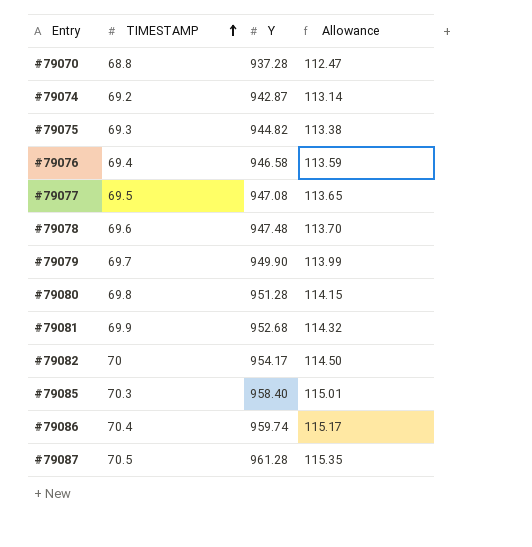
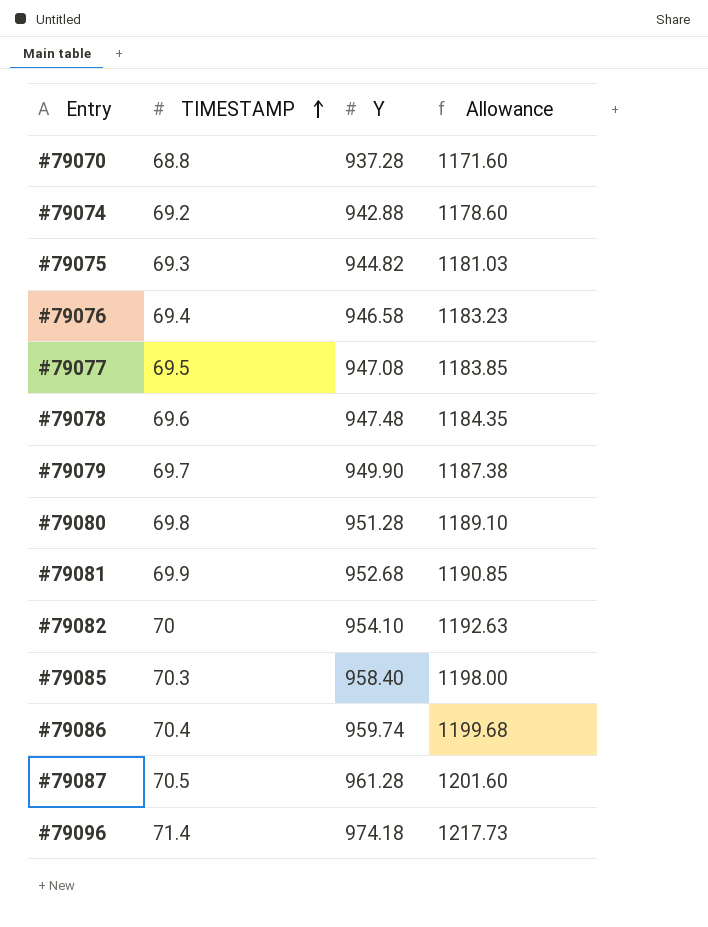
column Allowance | formula: [Y] * 0.12 -> [Y] * 1.25
#79074 | Y: 942.87 -> 942.88
#79082 | Y: 954.17 -> 954.10
row #79096: none -> 71.4 | 974.18 | 1217.73

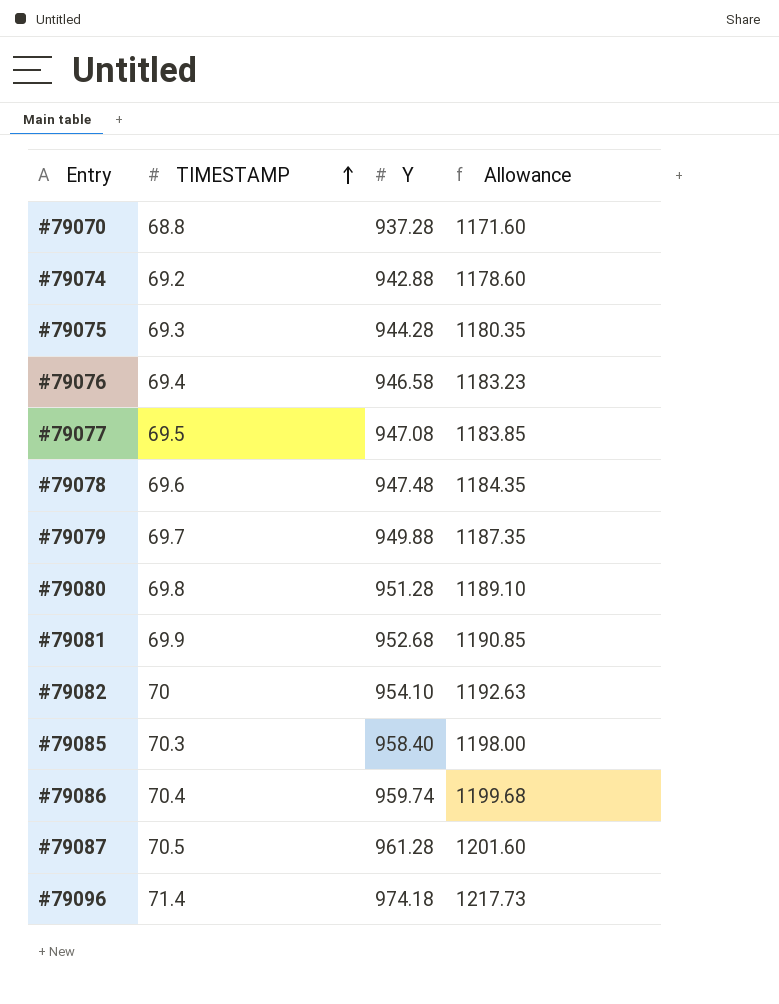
#79075 | Y: 944.82 -> 944.28
#79075 | Allowance: 1181.03 -> 1180.35
#79079 | Y: 949.90 -> 949.88
#79079 | Allowance: 1187.38 -> 1187.35

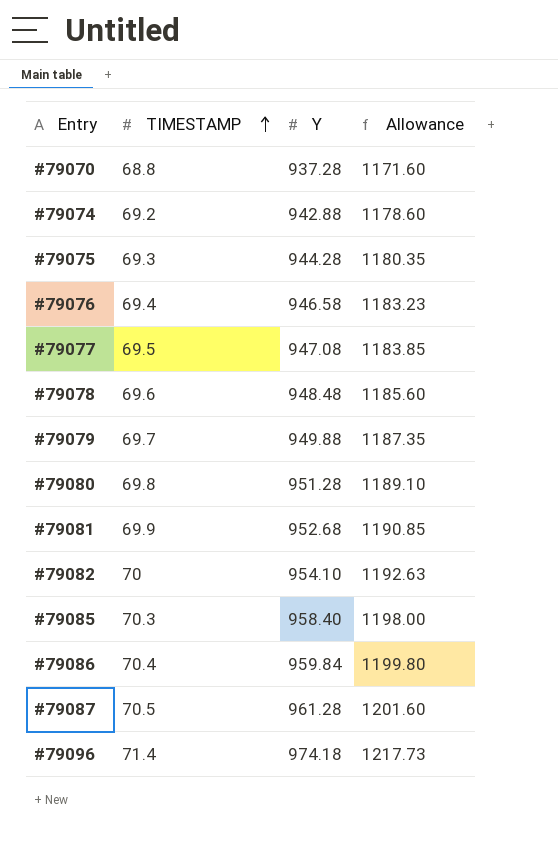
#79078 | Y: 947.48 -> 948.48
#79078 | Allowance: 1184.35 -> 1185.60
#79086 | Y: 959.74 -> 959.84
#79086 | Allowance: 1199.68 -> 1199.80

